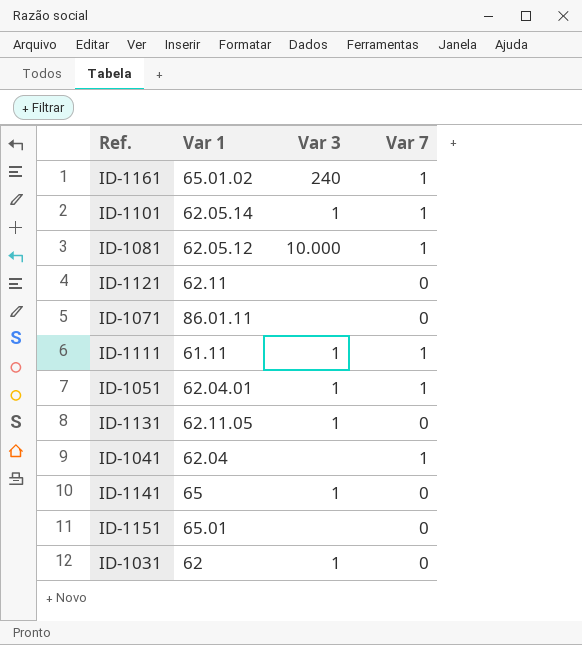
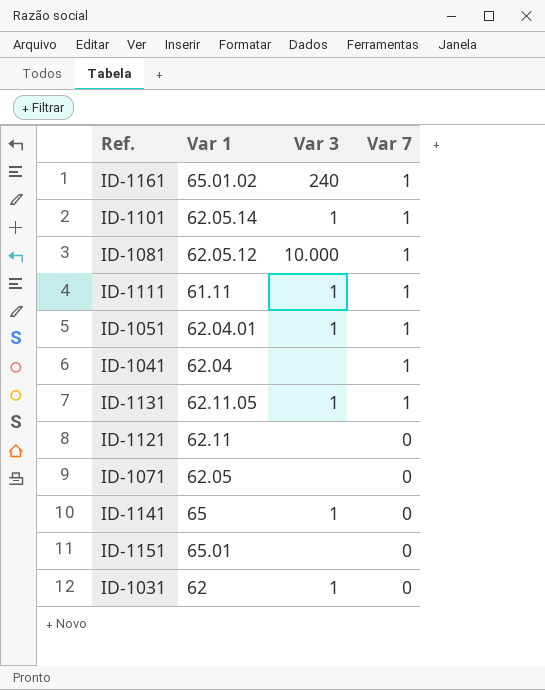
row order: none -> Var 7 descending
ID-1131 | Var 7: 0 -> 1
ID-1071 | Var 1: 86.01.11 -> 62.05

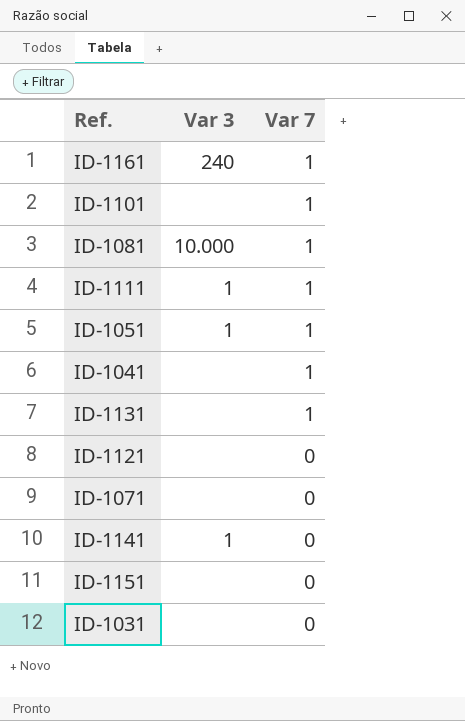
column Var 1 | position: 2 -> none
ID-1101 | Var 3: 1 -> none
ID-1131 | Var 3: 1 -> none
ID-1031 | Var 3: 1 -> none

